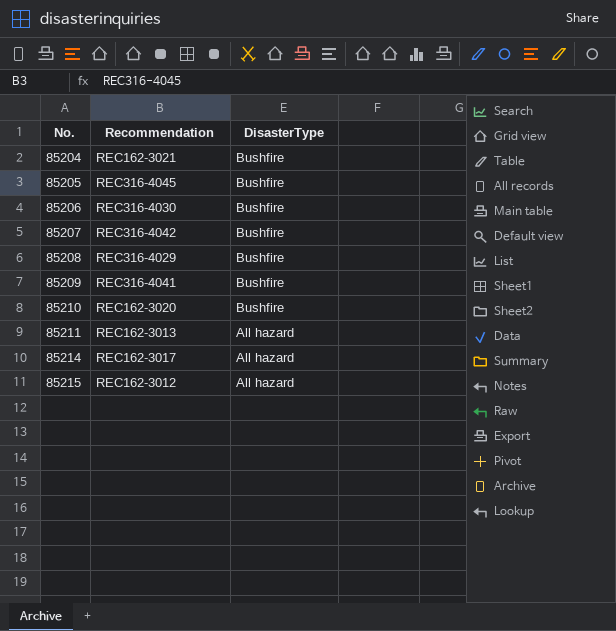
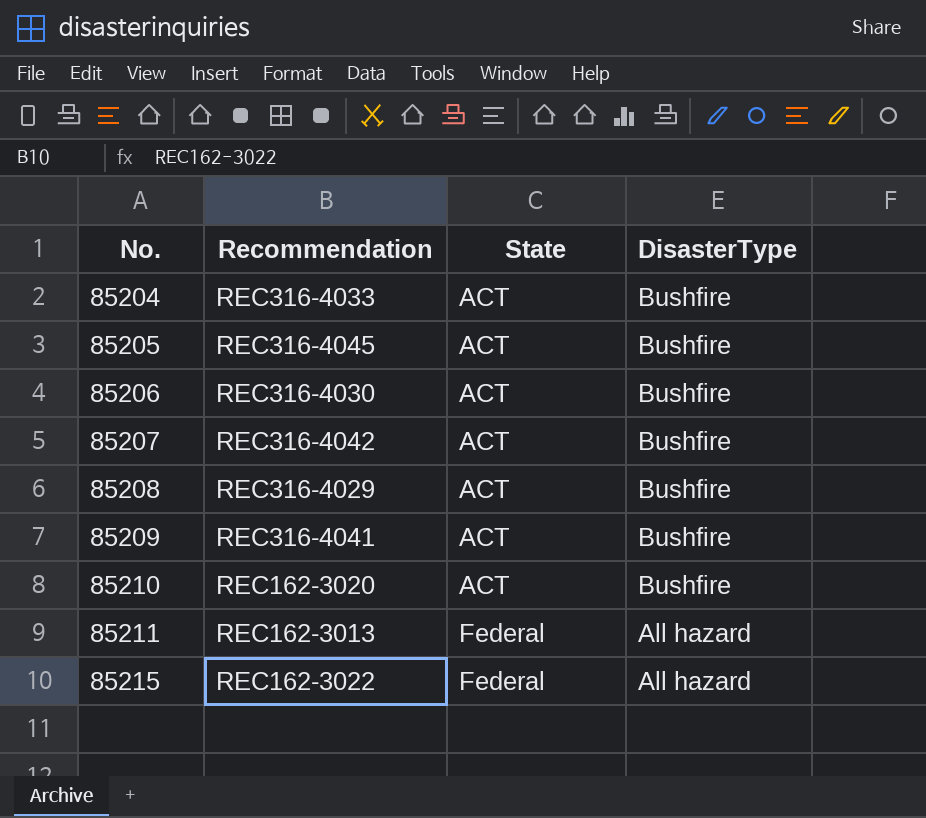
column State | position: none -> 3
row 85214: REC162-3017 | All hazard -> none
85204 | Recommendation: REC162-3021 -> REC316-4033
85215 | Recommendation: REC162-3012 -> REC162-3022

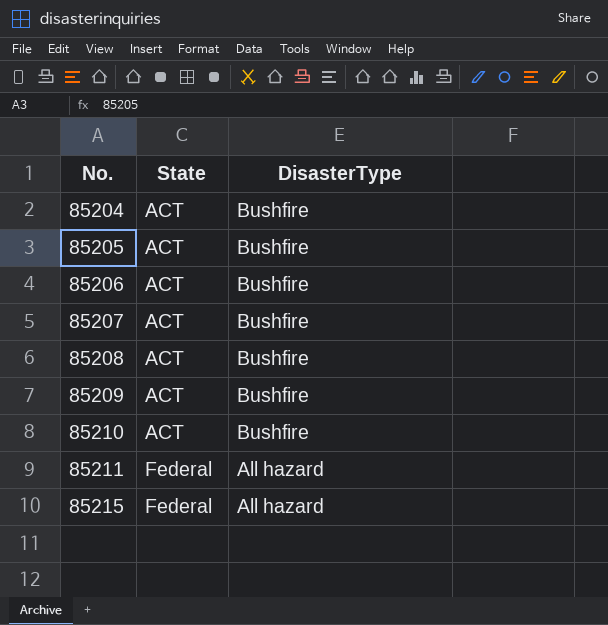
column Recommendation | position: 2 -> none

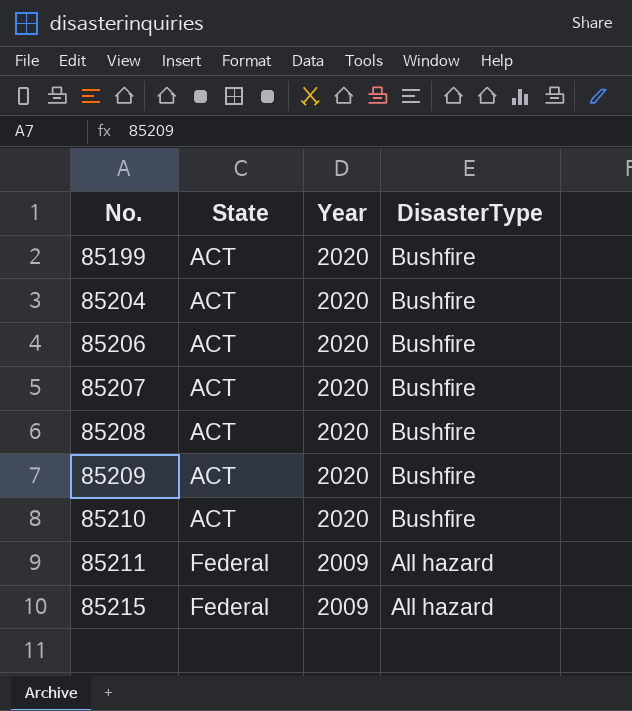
column Year | position: none -> 3
row 85205: ACT | Bushfire -> none
row 85199: none -> ACT | 2020 | Bushfire

